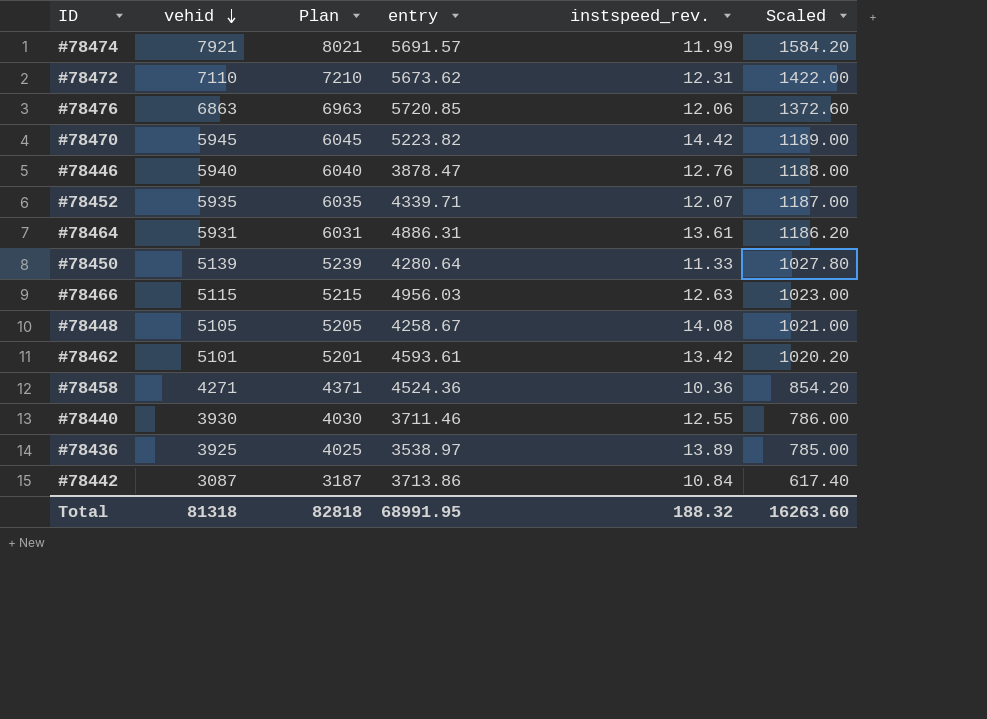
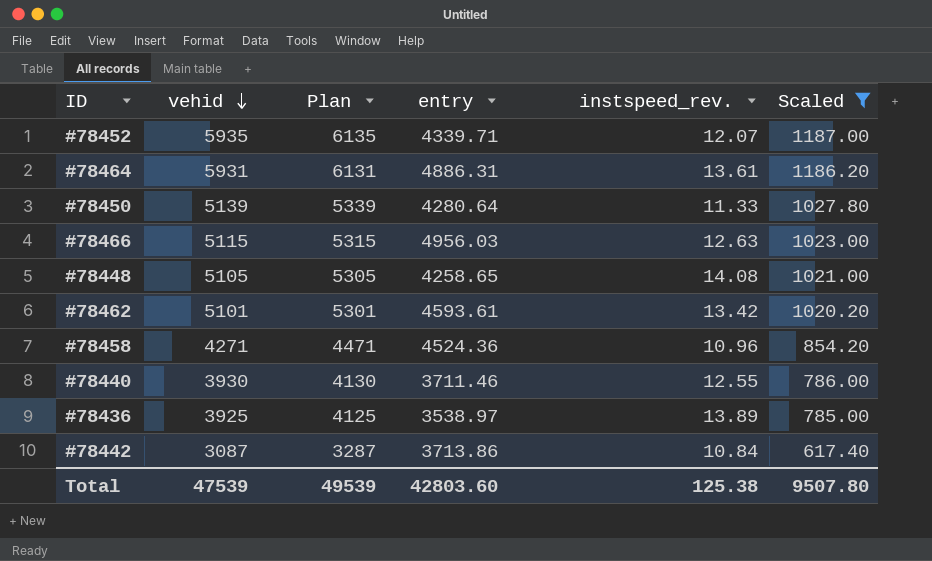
filter: none -> Scaled <= 1187.00
column Plan | formula: [vehid] + 100 -> [vehid] + 200
#78448 | entry: 4258.67 -> 4258.65
#78458 | instspeed_rev.: 10.36 -> 10.96
Total | vehid: 81318 -> 47539
Total | Plan: 82818 -> 49539
Total | entry: 68991.95 -> 42803.60
Total | instspeed_rev.: 188.32 -> 125.38
Total | Scaled: 16263.60 -> 9507.80

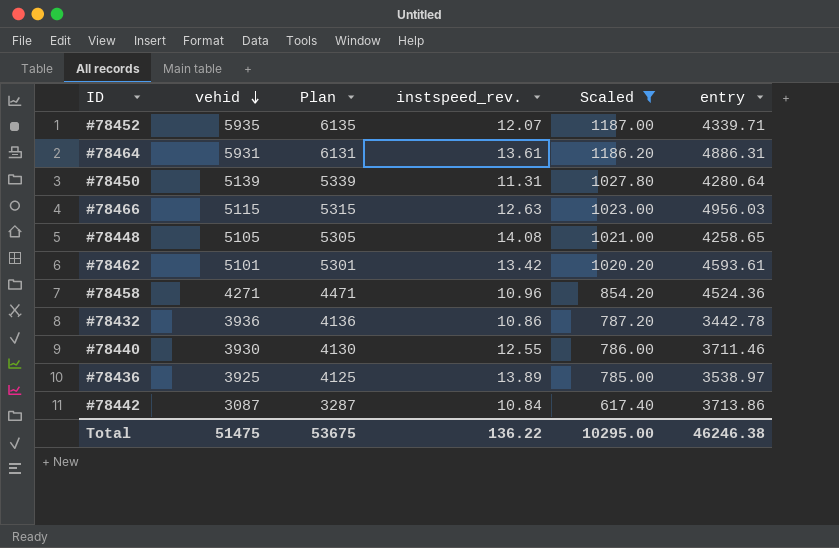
column entry | position: 4 -> 6
#78450 | instspeed_rev.: 11.33 -> 11.31
row #78432: none -> 3936 | 4136 | 10.86 | 787.20 | 3442.78
Total | vehid: 47539 -> 51475
Total | Plan: 49539 -> 53675
Total | instspeed_rev.: 125.38 -> 136.22
Total | Scaled: 9507.80 -> 10295.00
Total | entry: 42803.60 -> 46246.38

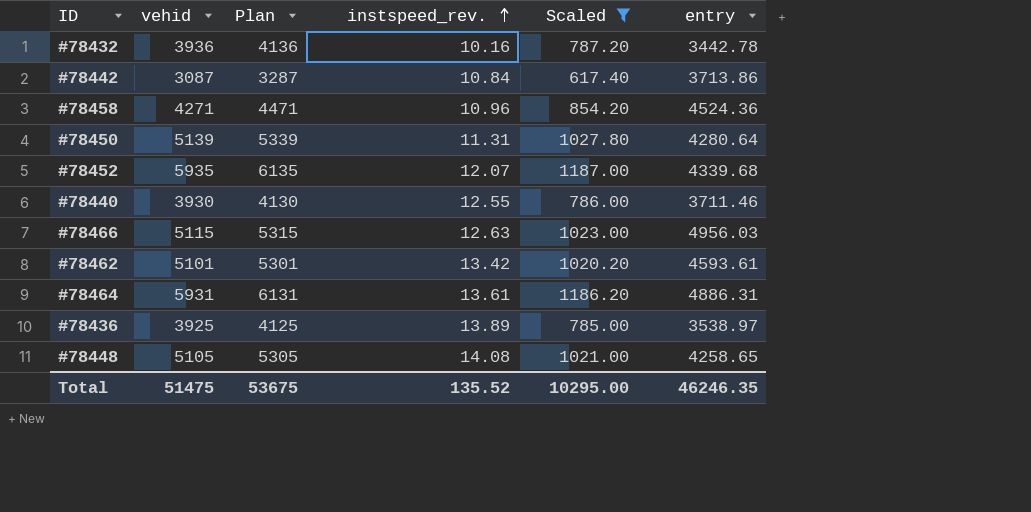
row order: vehid descending -> instspeed_rev. ascending
#78432 | instspeed_rev.: 10.86 -> 10.16
#78452 | entry: 4339.71 -> 4339.68
Total | instspeed_rev.: 136.22 -> 135.52
Total | entry: 46246.38 -> 46246.35

